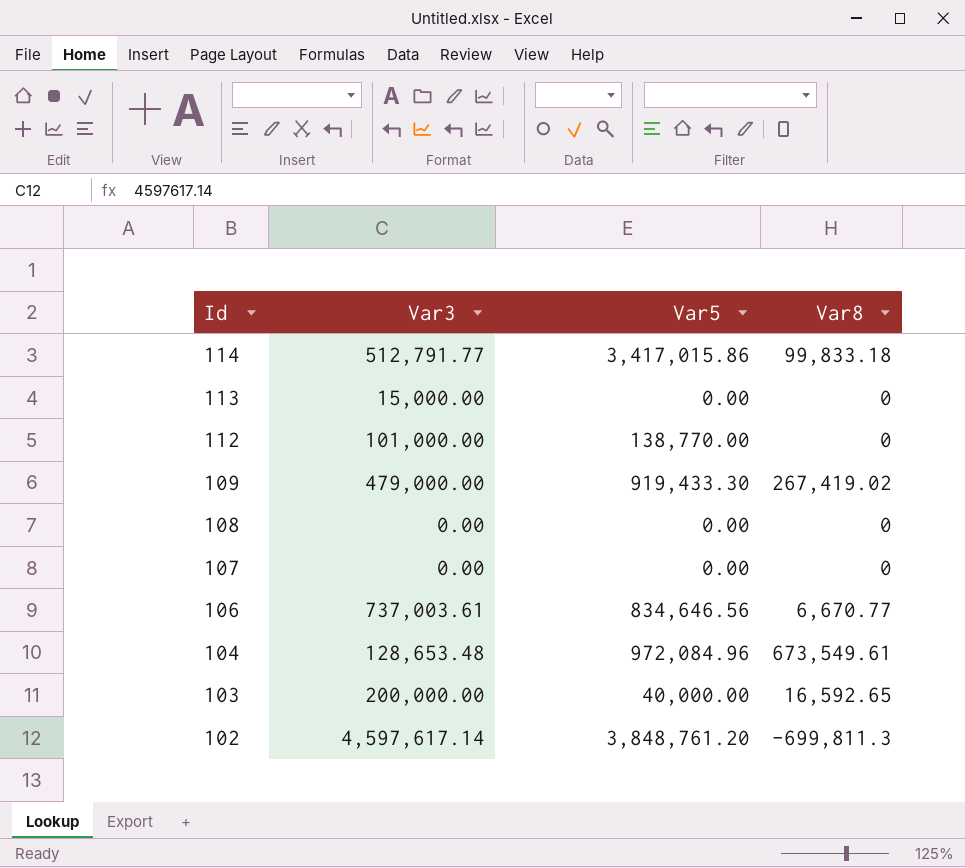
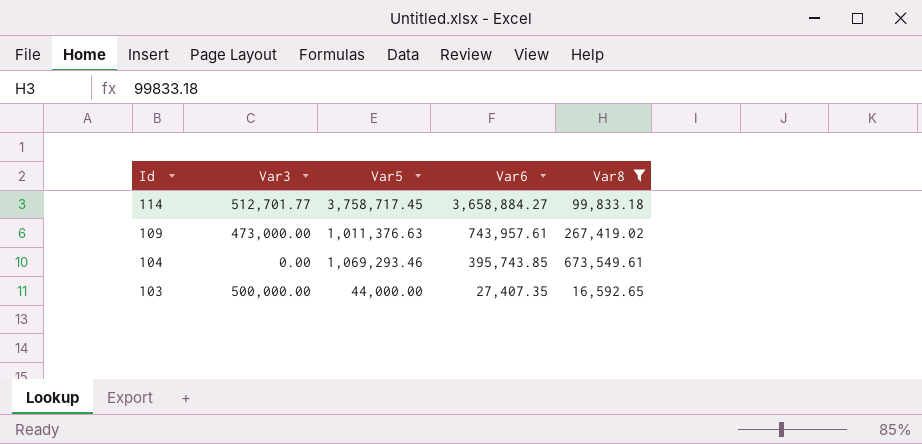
filter: none -> Var8 >= 16,592.65
column Var6 | formula: none -> [Var5] - [Var8]
114 | Var3: 512,791.77 -> 512,701.77
114 | Var5: 3,417,015.86 -> 3,758,717.45
109 | Var3: 479,000.00 -> 473,000.00
109 | Var5: 919,433.30 -> 1,011,376.63
104 | Var3: 128,653.48 -> 0.00
104 | Var5: 972,084.96 -> 1,069,293.46
103 | Var3: 200,000.00 -> 500,000.00
103 | Var5: 40,000.00 -> 44,000.00

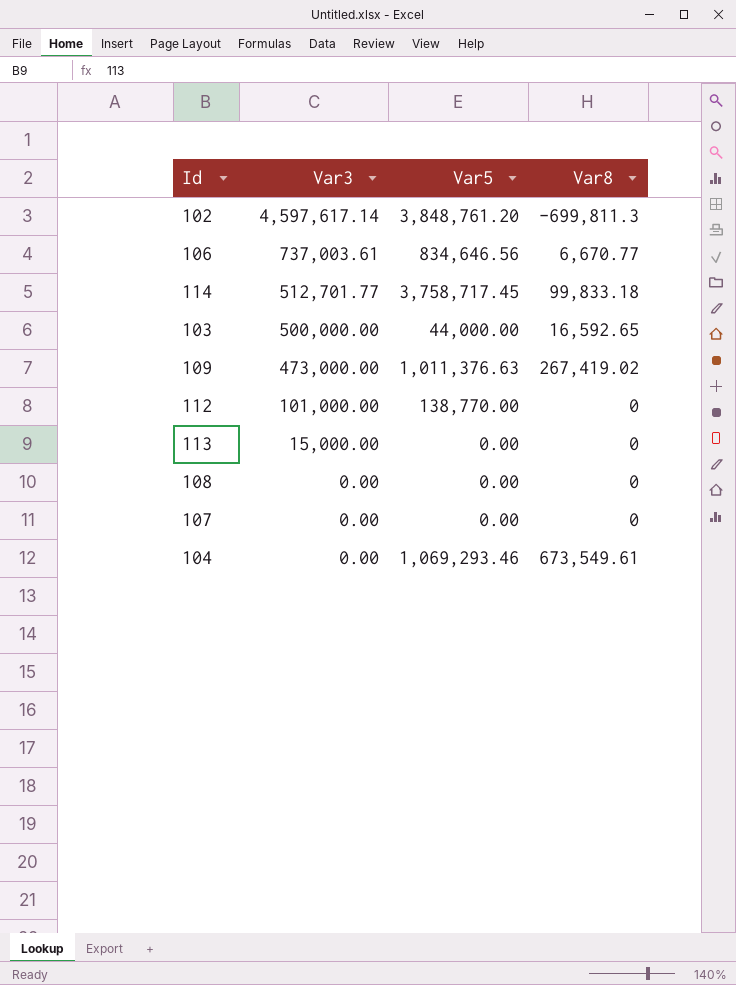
filter: Var8 >= 16,592.65 -> none
row order: Id descending -> Var3 descending
column Var6 | formula: [Var5] - [Var8] -> none

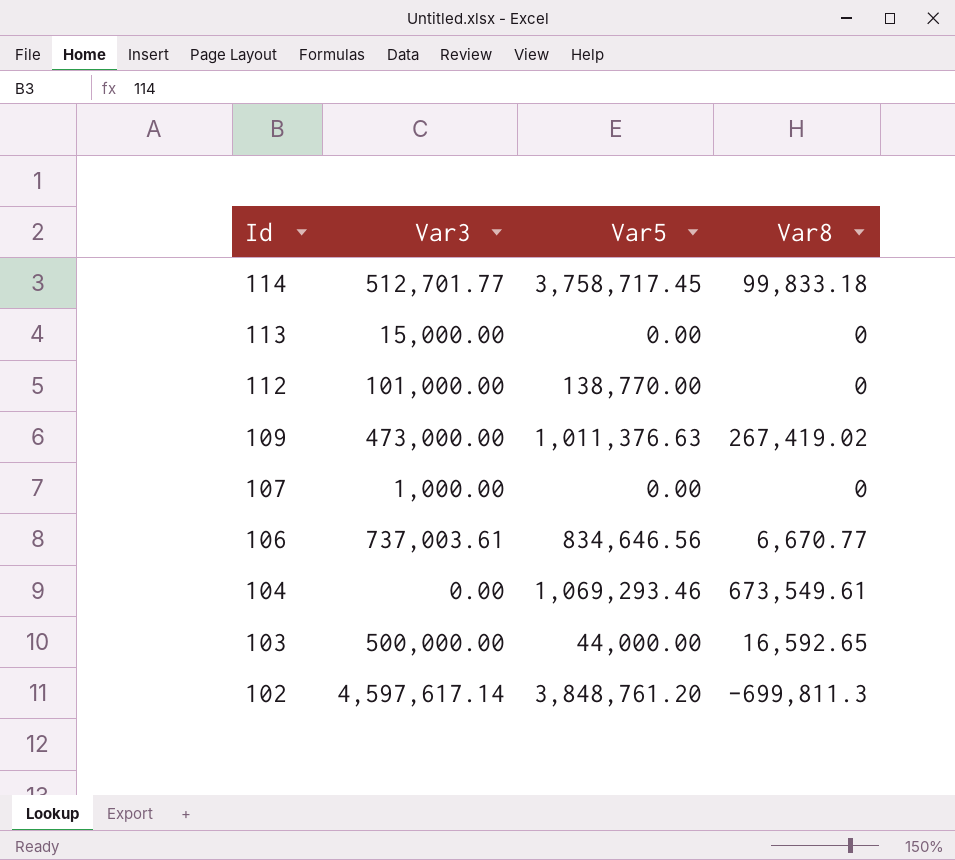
row order: Var3 descending -> Id descending
row 108: 0.00 | 0.00 | 0 -> none
107 | Var3: 0.00 -> 1,000.00

